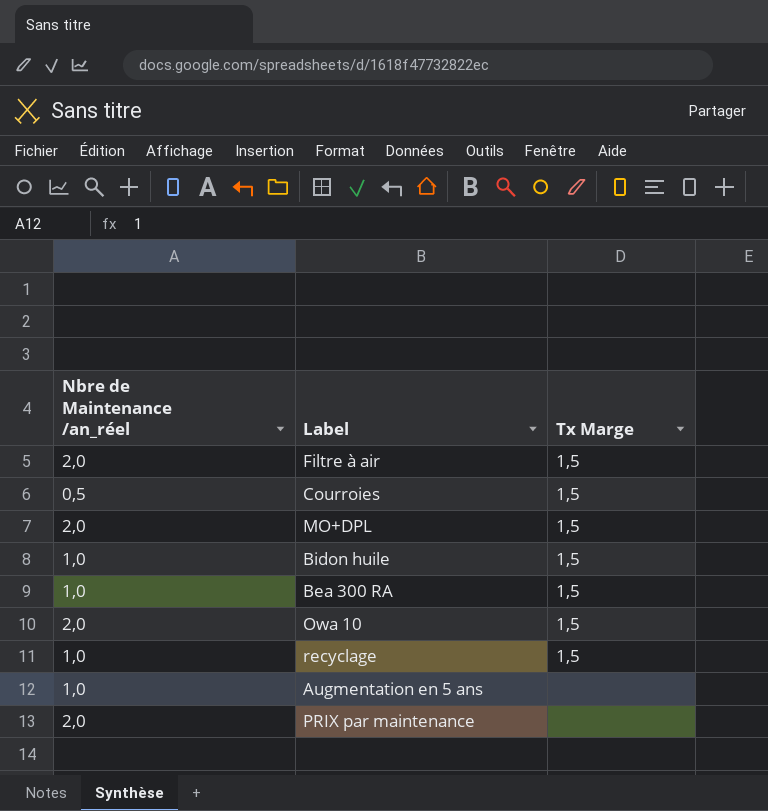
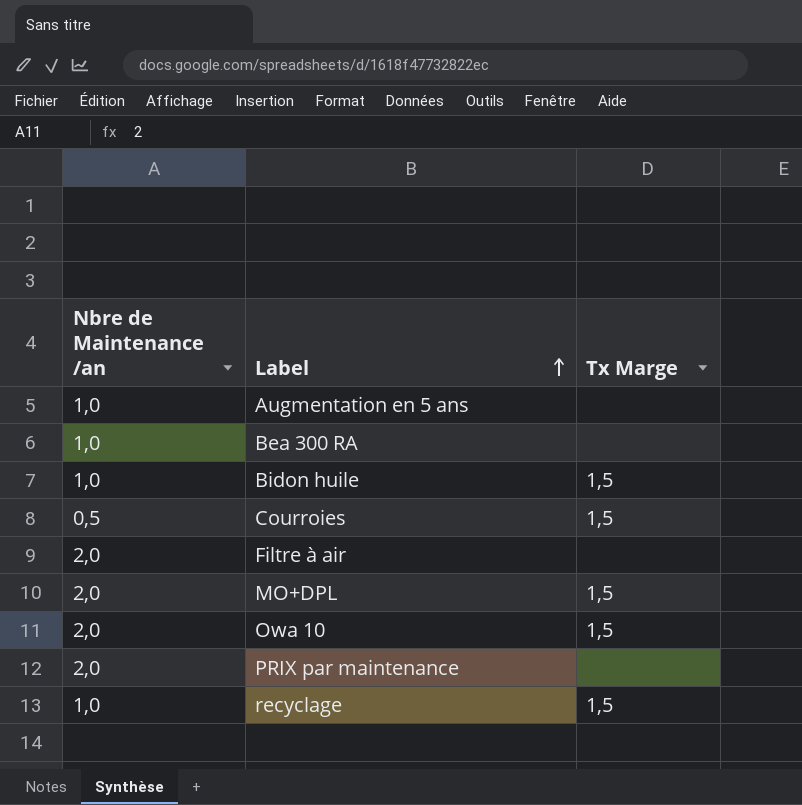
row order: none -> Label ascending
column name: Nbre de Maintenance /an_réel -> Nbre de Maintenance /an
Bea 300 RA | Tx Marge: 1,5 -> none
Filtre à air | Tx Marge: 1,5 -> none

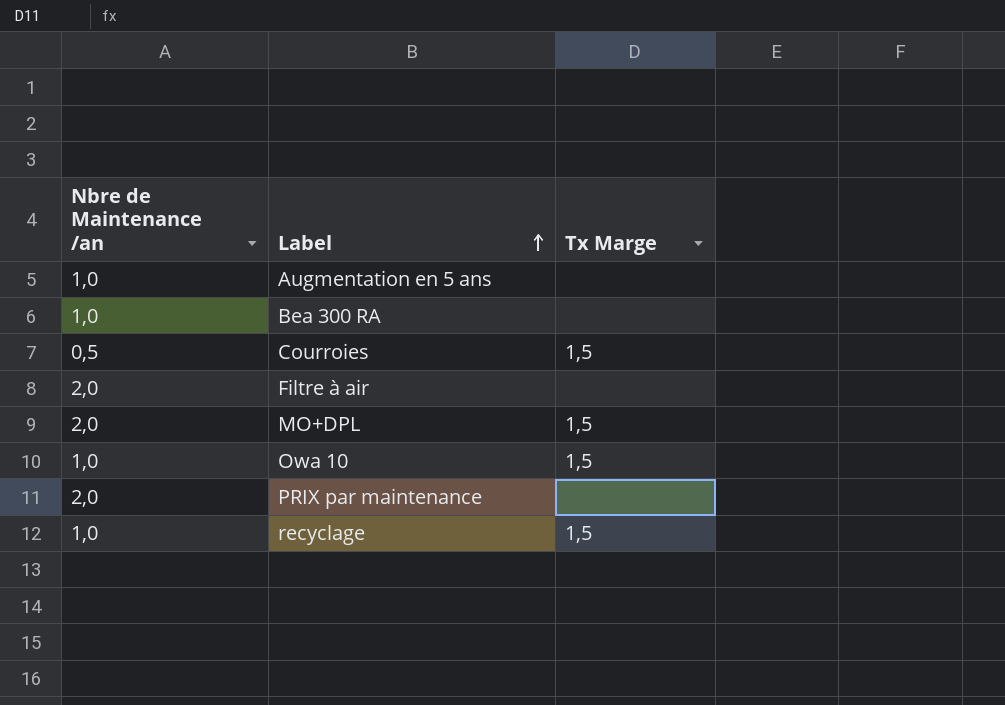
row Bidon huile: 1,0 | 1,5 -> none
Owa 10 | Nbre de Maintenance /an: 2,0 -> 1,0

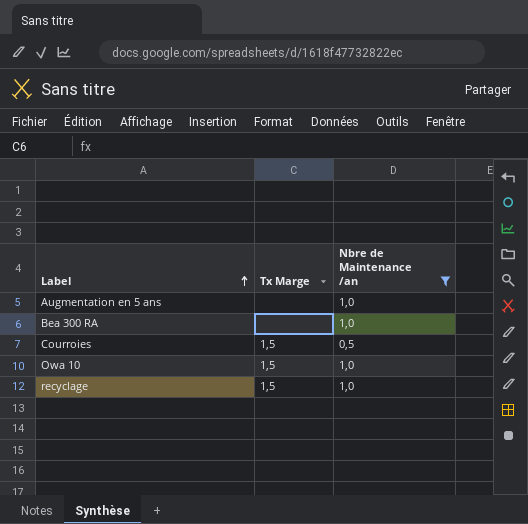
filter: none -> Nbre de Maintenance /an != 2,0
column Nbre de Maintenance /an | position: 1 -> 3

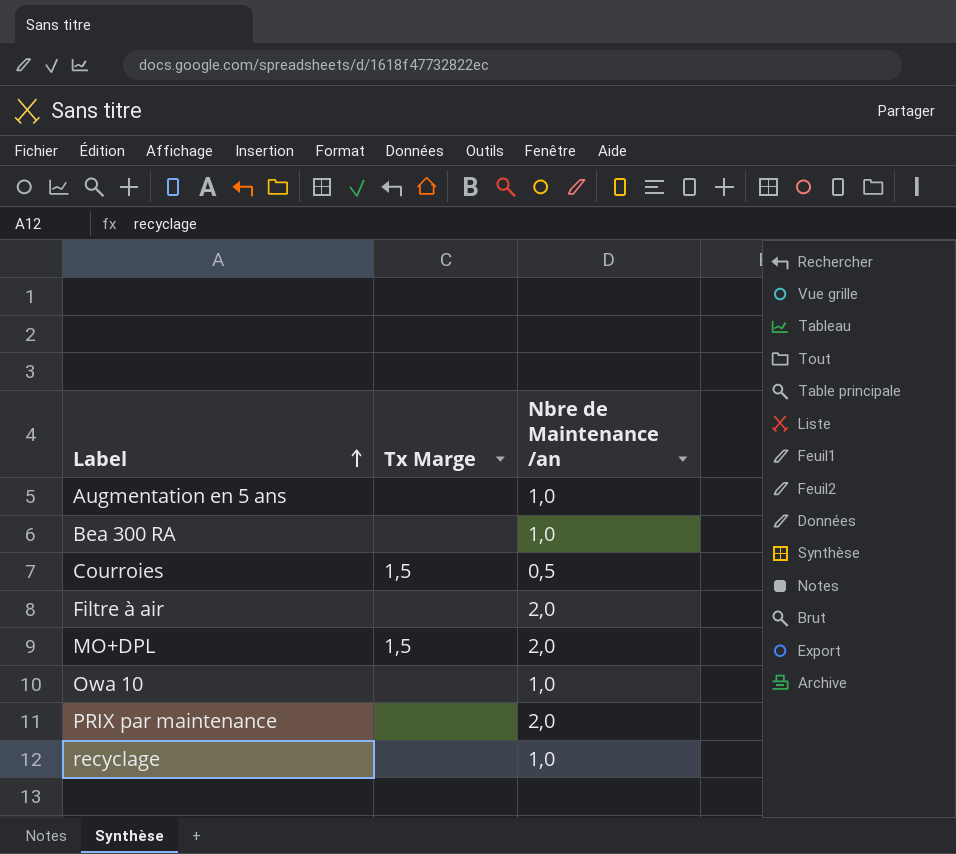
filter: Nbre de Maintenance /an != 2,0 -> none
Owa 10 | Tx Marge: 1,5 -> none
recyclage | Tx Marge: 1,5 -> none

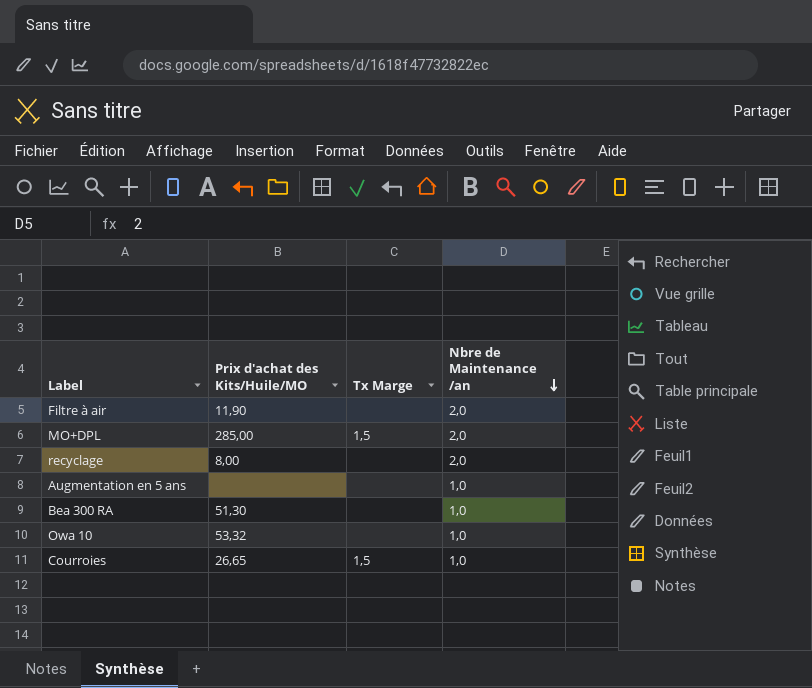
row order: Label ascending -> Nbre de Maintenance /an descending
column Prix d'achat des Kits/Huile/MO | position: none -> 2
row PRIX par maintenance: none | 2,0 -> none
recyclage | Nbre de Maintenance /an: 1,0 -> 2,0
Courroies | Nbre de Maintenance /an: 0,5 -> 1,0

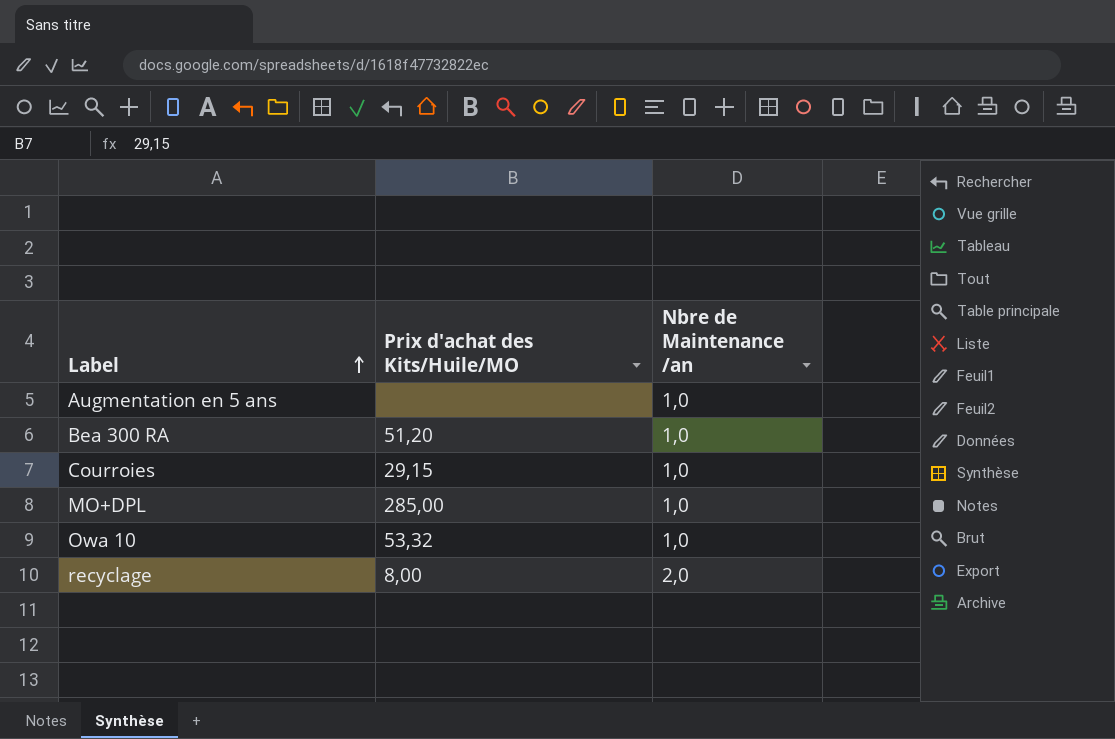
row order: Nbre de Maintenance /an descending -> Label ascending
column Tx Marge | position: 3 -> none
row Filtre à air: 11,90 | none | 2,0 -> none
Bea 300 RA | Prix d'achat des Kits/Huile/MO: 51,30 -> 51,20
Courroies | Prix d'achat des Kits/Huile/MO: 26,65 -> 29,15
MO+DPL | Nbre de Maintenance /an: 2,0 -> 1,0

